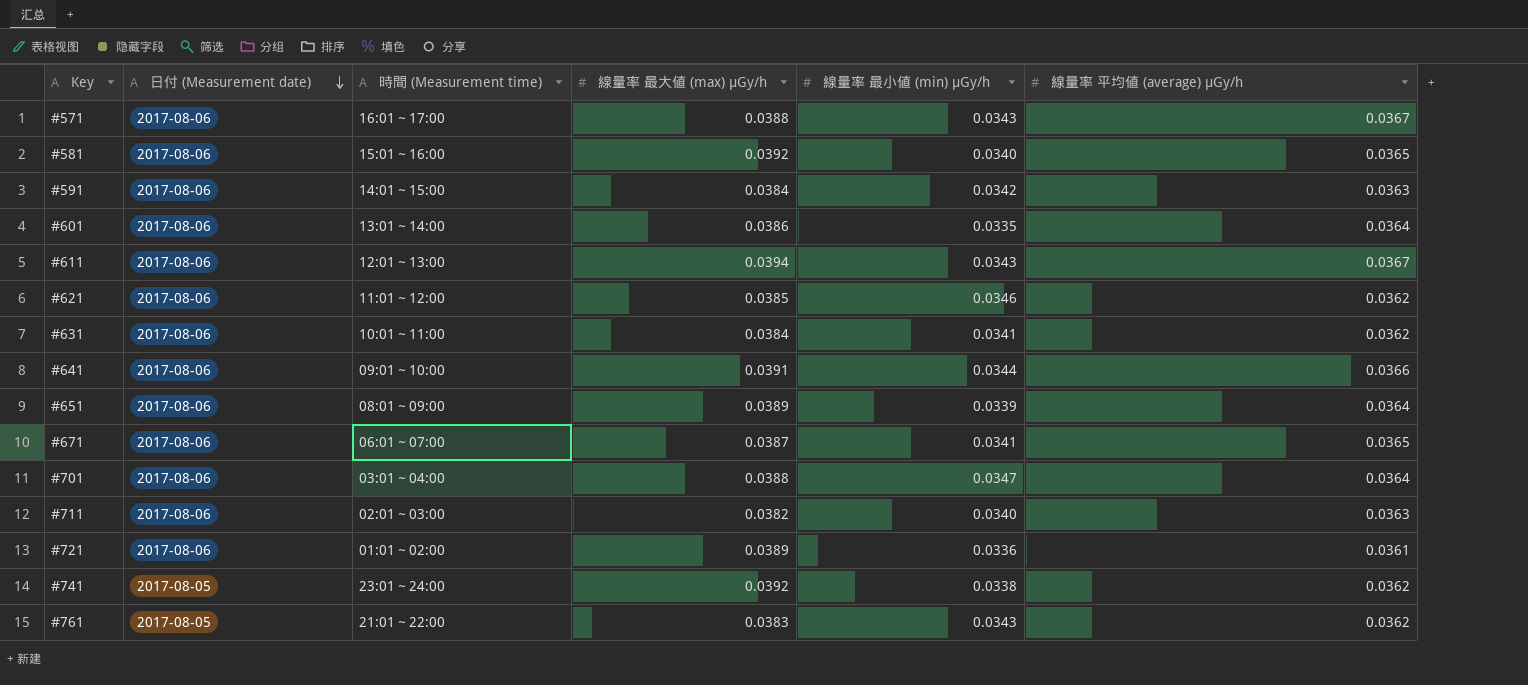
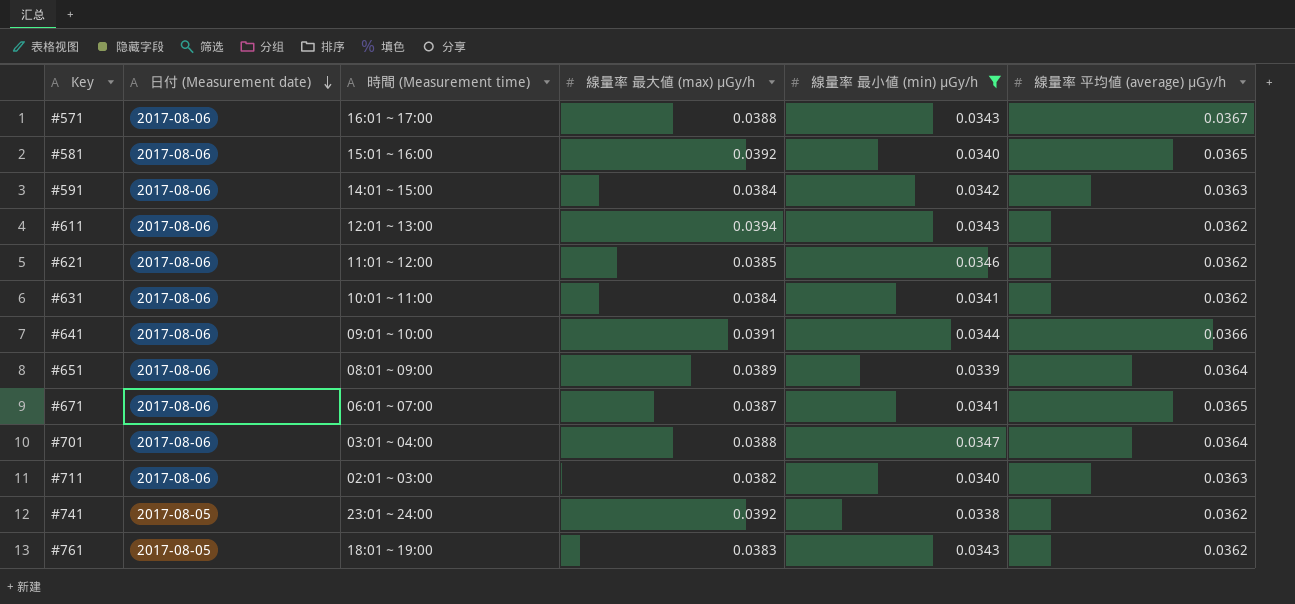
filter: none -> 線量率 最小値 (min) μGy/h >= 0.0338
#611 | 線量率 平均値 (average) μGy/h: 0.0367 -> 0.0362
#761 | 時間 (Measurement time): 21:01～22:00 -> 18:01～19:00

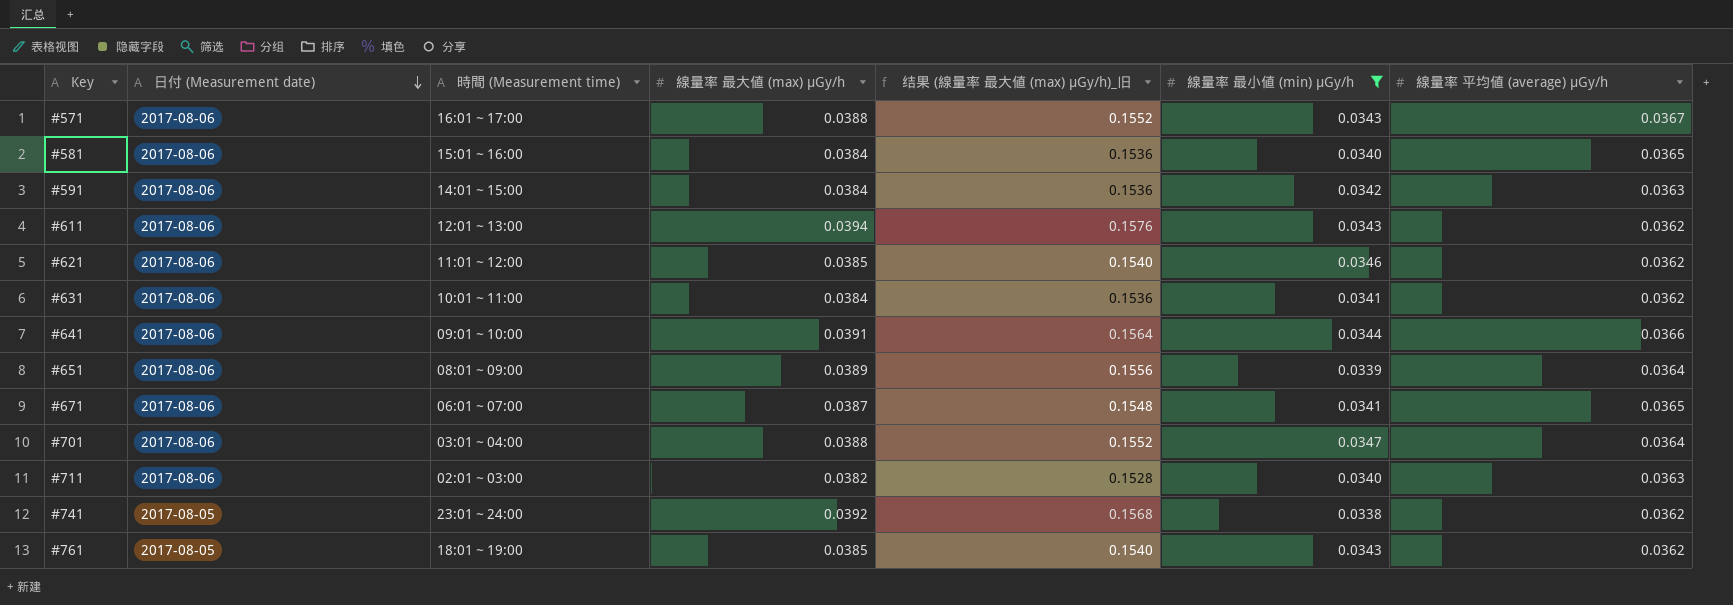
column 结果 (線量率 最大値 (max) μGy/h)_旧 | formula: none -> [線量率 最大値 (max) μGy/h] * 4
#581 | 線量率 最大値 (max) μGy/h: 0.0392 -> 0.0384
#761 | 線量率 最大値 (max) μGy/h: 0.0383 -> 0.0385

